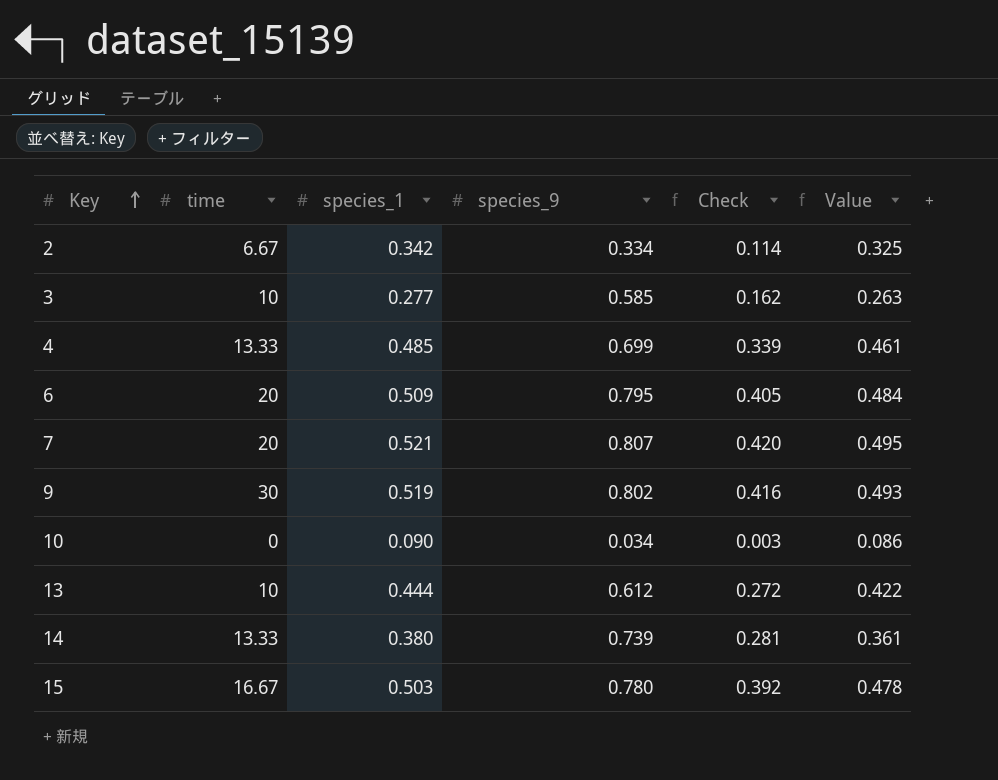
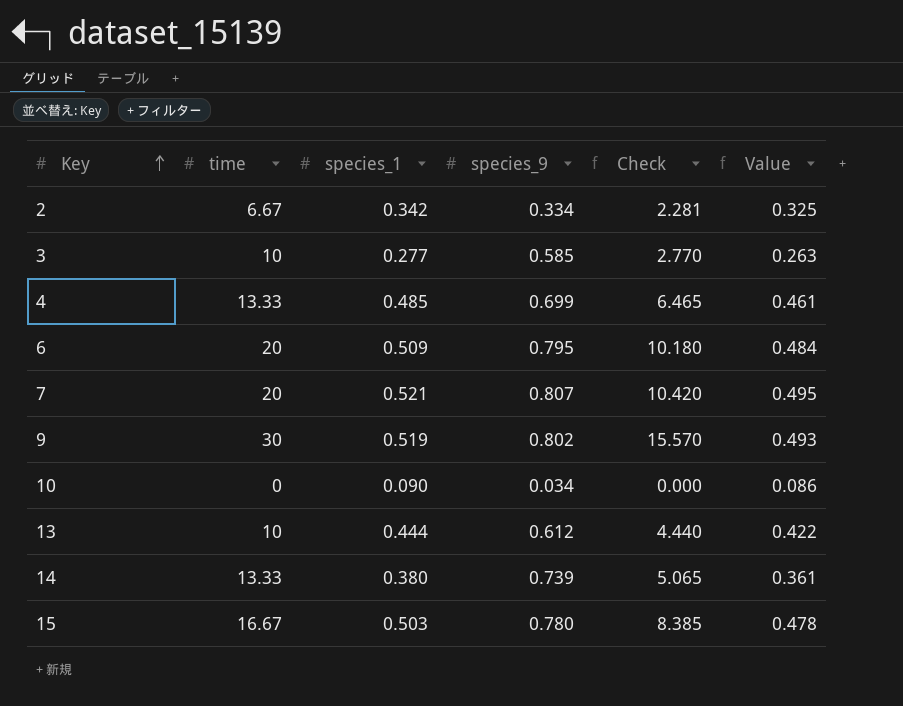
column Check | formula: [species_1] * [species_9] -> [time] * [species_1]

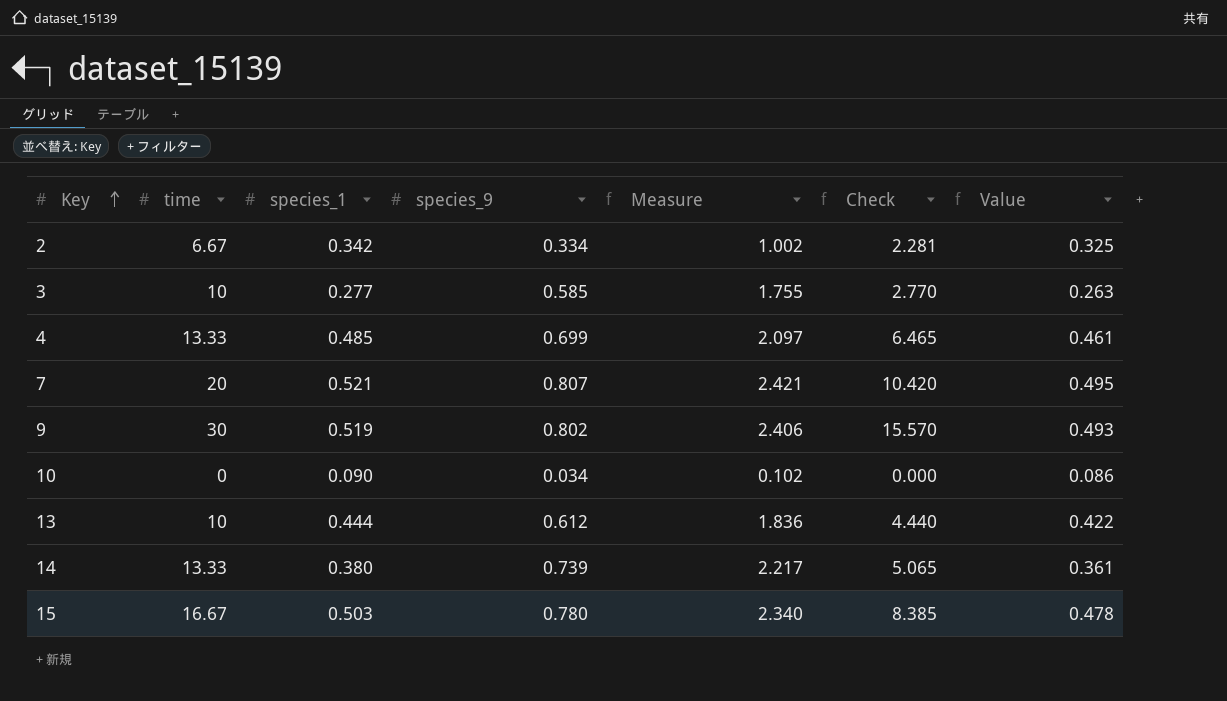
column Measure | formula: none -> [species_9] * 3
row 6: 20 | 0.509 | 0.795 | 10.180 | 0.484 -> none

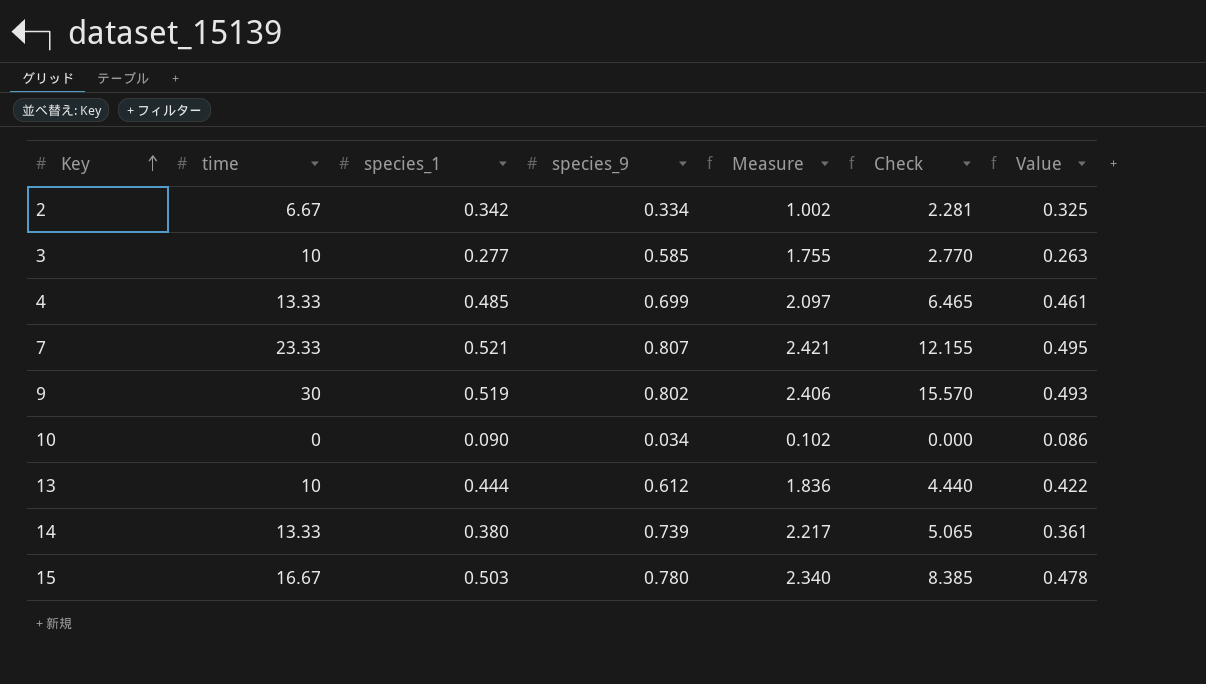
7 | time: 20 -> 23.33
7 | Check: 10.420 -> 12.155

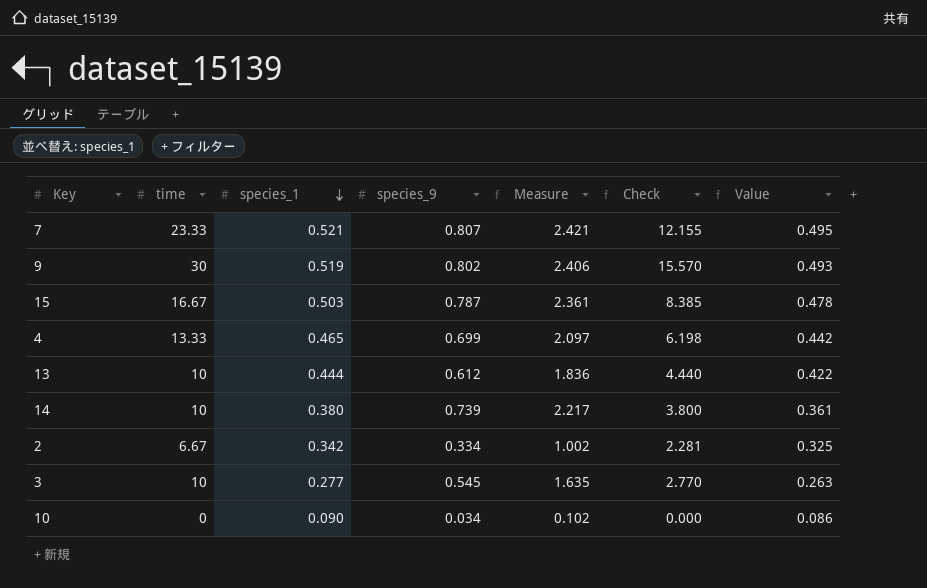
row order: Key ascending -> species_1 descending
15 | species_9: 0.780 -> 0.787
15 | Measure: 2.340 -> 2.361
4 | species_1: 0.485 -> 0.465
4 | Check: 6.465 -> 6.198
4 | Value: 0.461 -> 0.442
14 | time: 13.33 -> 10
14 | Check: 5.065 -> 3.800
3 | species_9: 0.585 -> 0.545
3 | Measure: 1.755 -> 1.635

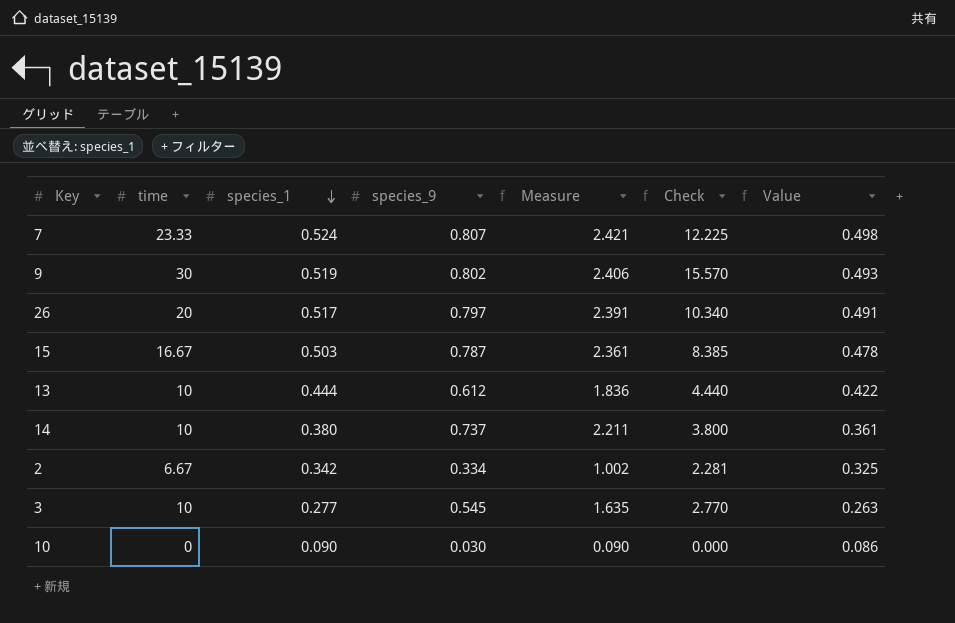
row 4: 13.33 | 0.465 | 0.699 | 2.097 | 6.198 | 0.442 -> none
7 | species_1: 0.521 -> 0.524
7 | Check: 12.155 -> 12.225
7 | Value: 0.495 -> 0.498
row 26: none -> 20 | 0.517 | 0.797 | 2.391 | 10.340 | 0.491
14 | species_9: 0.739 -> 0.737
14 | Measure: 2.217 -> 2.211
10 | species_9: 0.034 -> 0.030
10 | Measure: 0.102 -> 0.090

